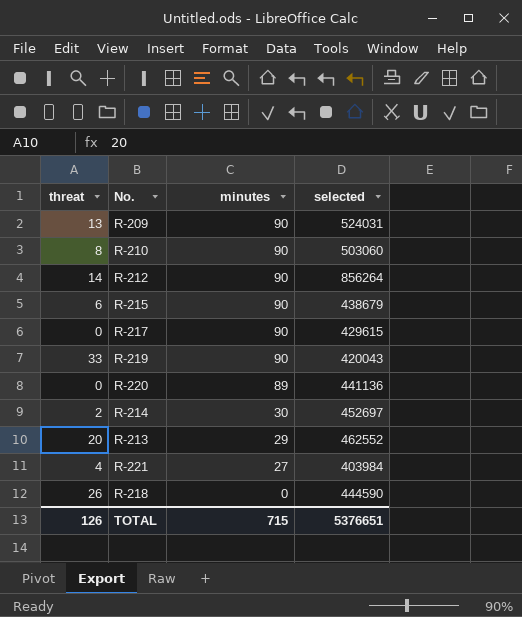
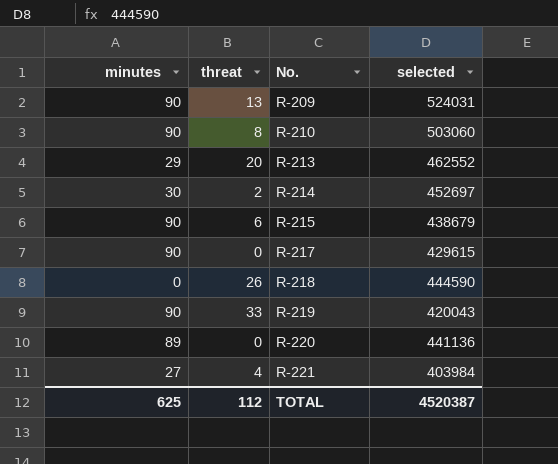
row order: minutes descending -> No. ascending
column minutes | position: 3 -> 1
row R-212: 14 | 90 | 856264 -> none
TOTAL | minutes: 715 -> 625
TOTAL | threat: 126 -> 112
TOTAL | selected: 5376651 -> 4520387

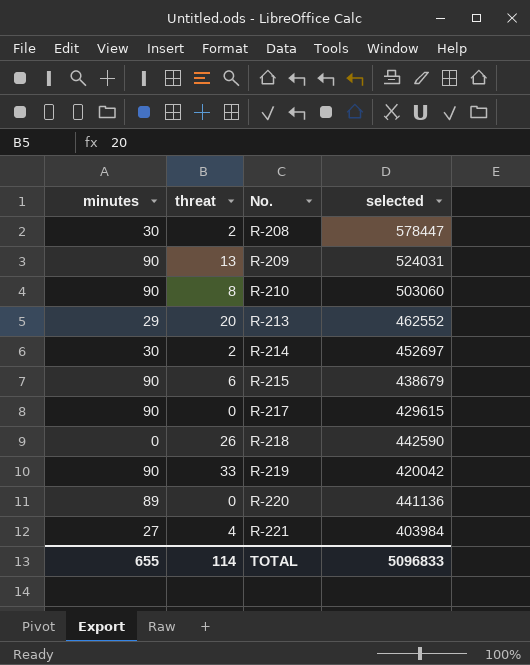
row R-208: none -> 30 | 2 | 578447
R-218 | selected: 444590 -> 442590
R-219 | selected: 420043 -> 420042
TOTAL | minutes: 625 -> 655
TOTAL | threat: 112 -> 114
TOTAL | selected: 4520387 -> 5096833

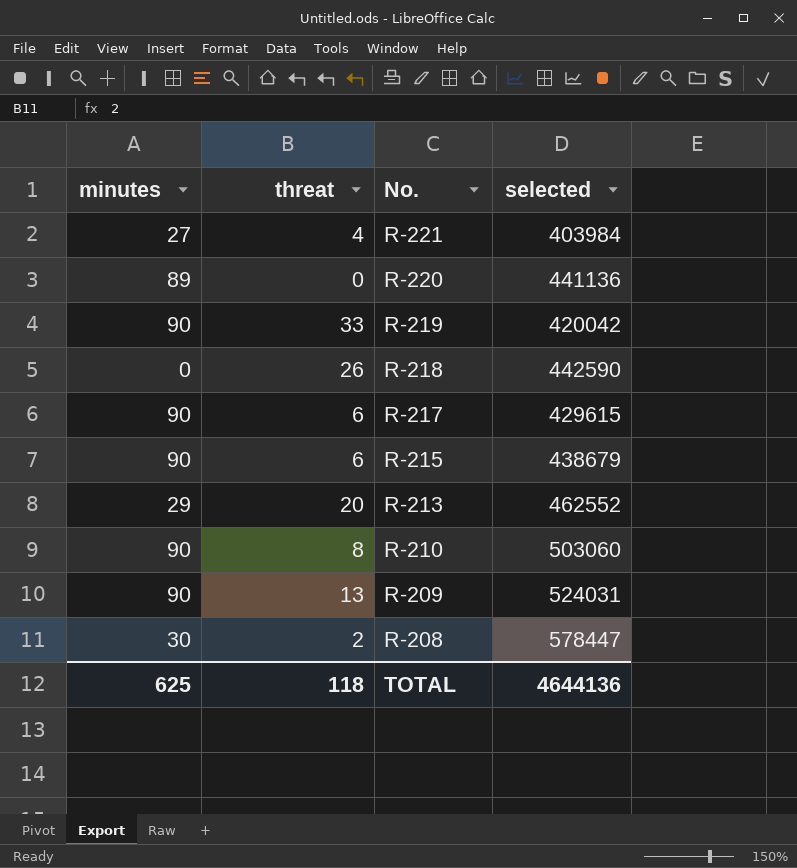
row order: No. ascending -> No. descending
row R-214: 30 | 2 | 452697 -> none
R-217 | threat: 0 -> 6
TOTAL | minutes: 655 -> 625
TOTAL | threat: 114 -> 118
TOTAL | selected: 5096833 -> 4644136

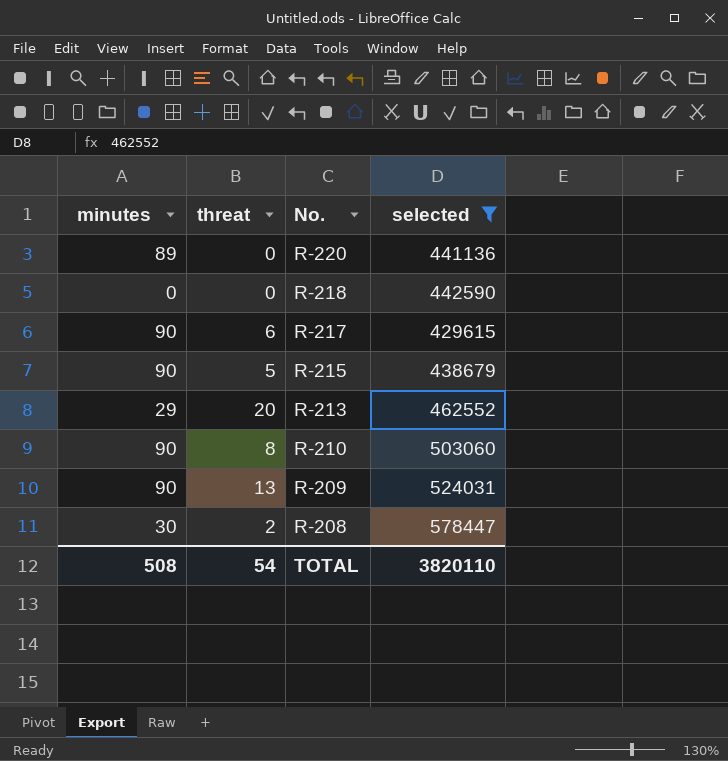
filter: none -> selected >= 429615
R-218 | threat: 26 -> 0
R-215 | threat: 6 -> 5
TOTAL | minutes: 625 -> 508
TOTAL | threat: 118 -> 54
TOTAL | selected: 4644136 -> 3820110

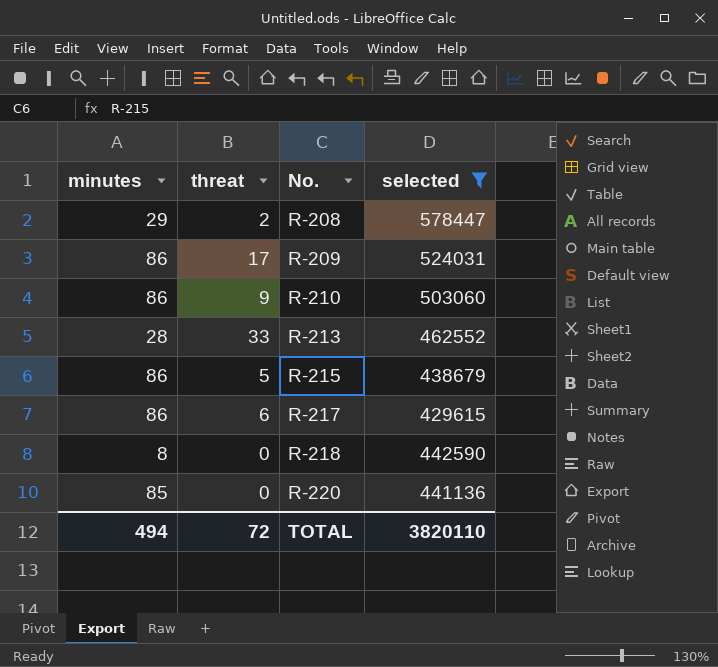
row order: No. descending -> No. ascending
R-208 | minutes: 30 -> 29
R-209 | minutes: 90 -> 86
R-209 | threat: 13 -> 17
R-210 | minutes: 90 -> 86
R-210 | threat: 8 -> 9
R-213 | minutes: 29 -> 28
R-213 | threat: 20 -> 33
R-215 | minutes: 90 -> 86
R-217 | minutes: 90 -> 86
R-218 | minutes: 0 -> 8
R-220 | minutes: 89 -> 85
TOTAL | minutes: 508 -> 494
TOTAL | threat: 54 -> 72

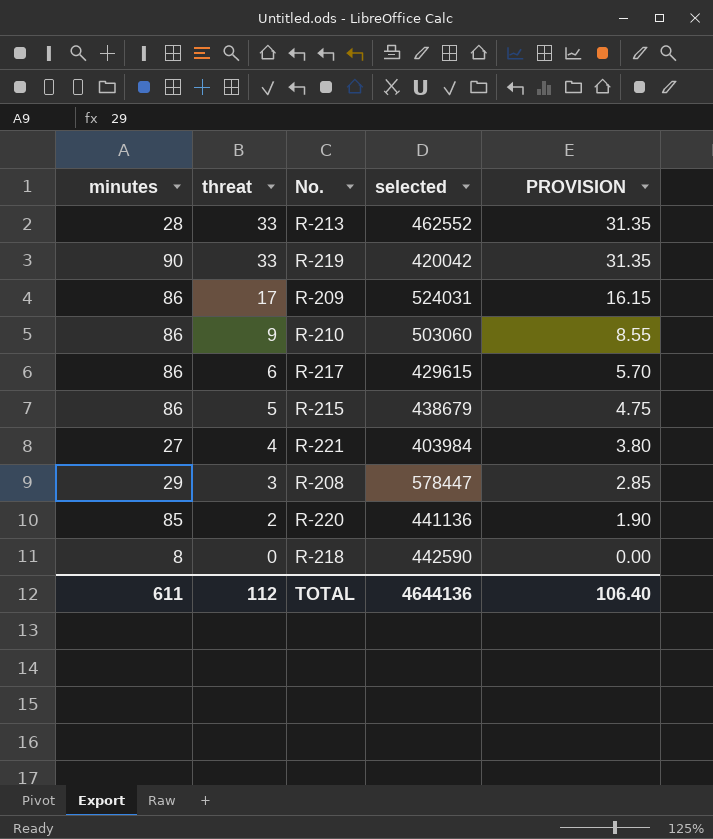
filter: selected >= 429615 -> none
row order: No. ascending -> threat descending
column PROVISION | formula: none -> [threat] * 0.95
R-208 | threat: 2 -> 3
R-220 | threat: 0 -> 2
TOTAL | minutes: 494 -> 611
TOTAL | threat: 72 -> 112
TOTAL | selected: 3820110 -> 4644136

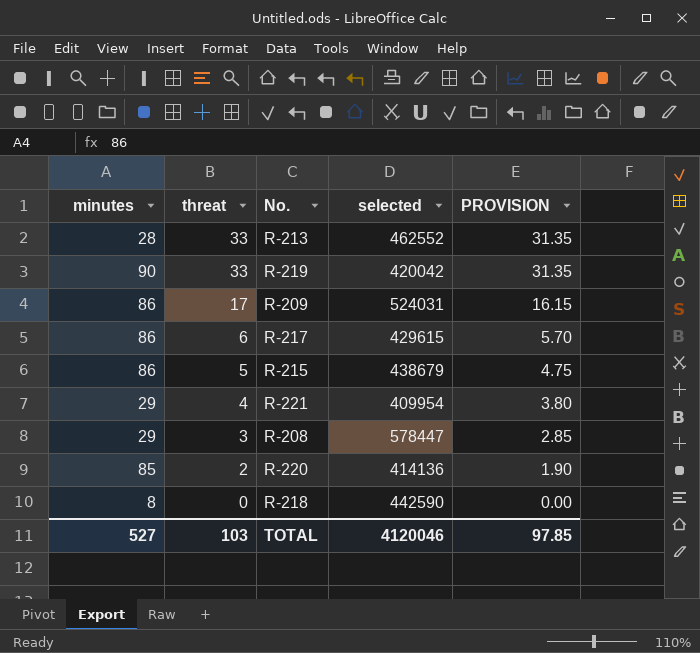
row R-210: 86 | 9 | 503060 | 8.55 -> none
R-221 | minutes: 27 -> 29
R-221 | selected: 403984 -> 409954
R-220 | selected: 441136 -> 414136
TOTAL | minutes: 611 -> 527
TOTAL | threat: 112 -> 103
TOTAL | selected: 4644136 -> 4120046
TOTAL | PROVISION: 106.40 -> 97.85

